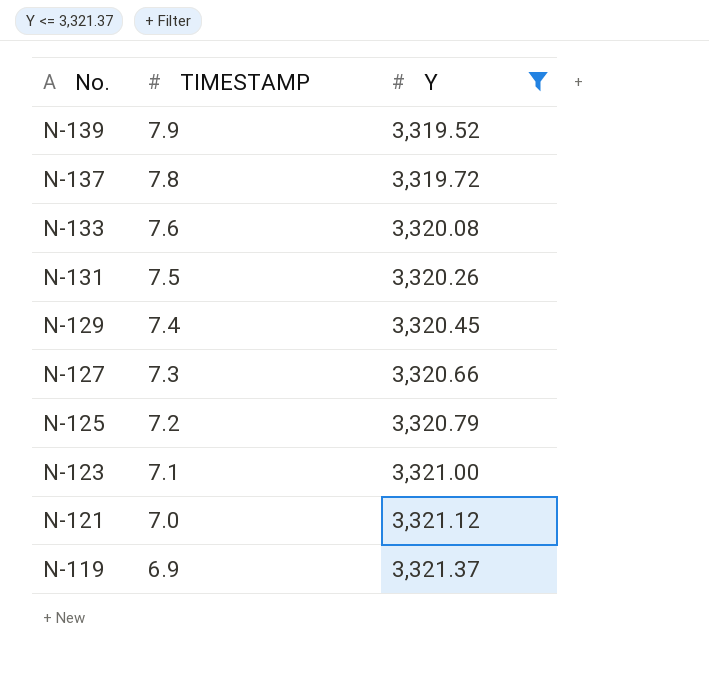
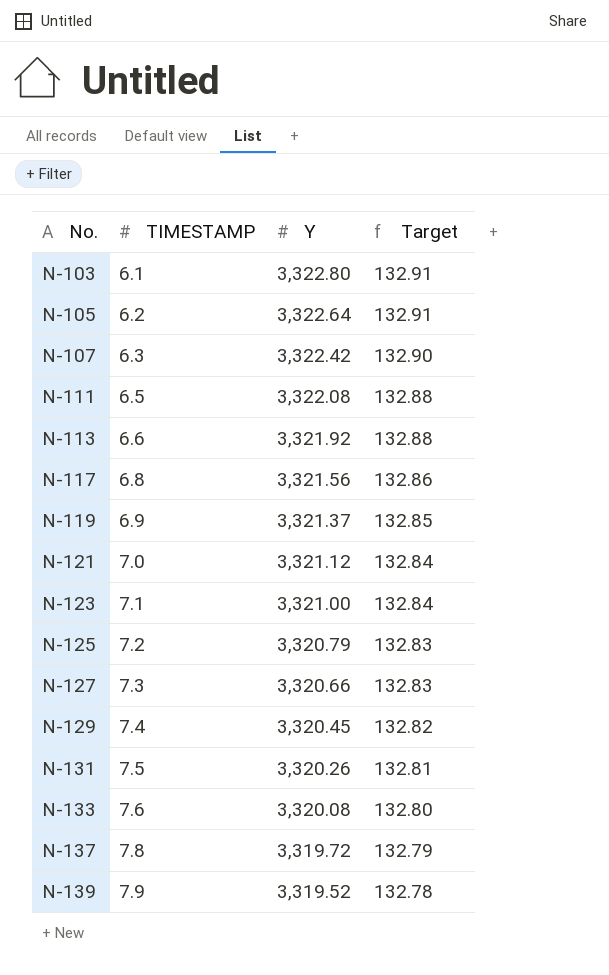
filter: Y <= 3,321.37 -> none
row order: No. descending -> No. ascending
column Target | formula: none -> [Y] * 0.04

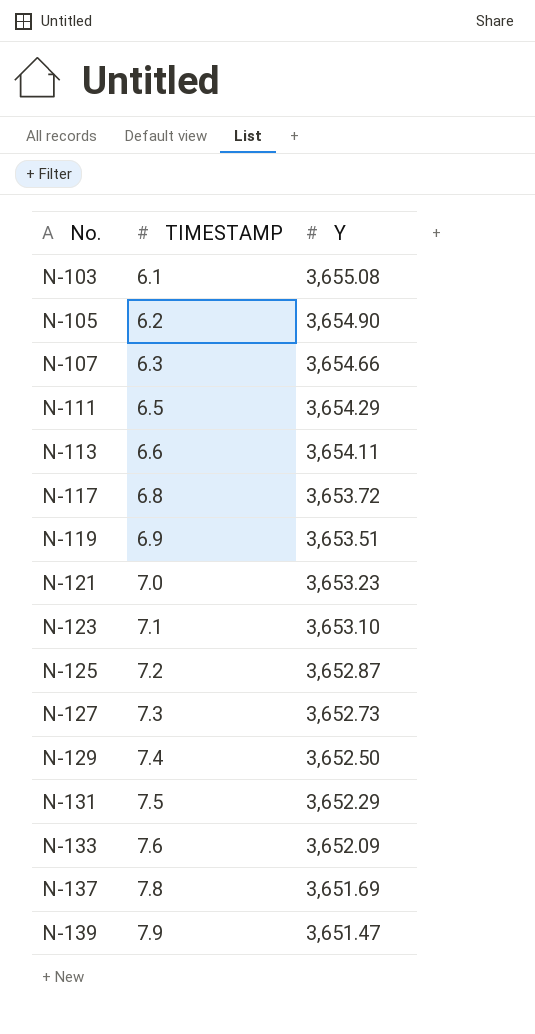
column Target | formula: [Y] * 0.04 -> none
N-103 | Y: 3,322.80 -> 3,655.08
N-105 | Y: 3,322.64 -> 3,654.90
N-107 | Y: 3,322.42 -> 3,654.66
N-111 | Y: 3,322.08 -> 3,654.29
N-113 | Y: 3,321.92 -> 3,654.11
N-117 | Y: 3,321.56 -> 3,653.72
N-119 | Y: 3,321.37 -> 3,653.51
N-121 | Y: 3,321.12 -> 3,653.23
N-123 | Y: 3,321.00 -> 3,653.10
N-125 | Y: 3,320.79 -> 3,652.87
N-127 | Y: 3,320.66 -> 3,652.73
N-129 | Y: 3,320.45 -> 3,652.50
N-131 | Y: 3,320.26 -> 3,652.29
N-133 | Y: 3,320.08 -> 3,652.09
N-137 | Y: 3,319.72 -> 3,651.69
N-139 | Y: 3,319.52 -> 3,651.47

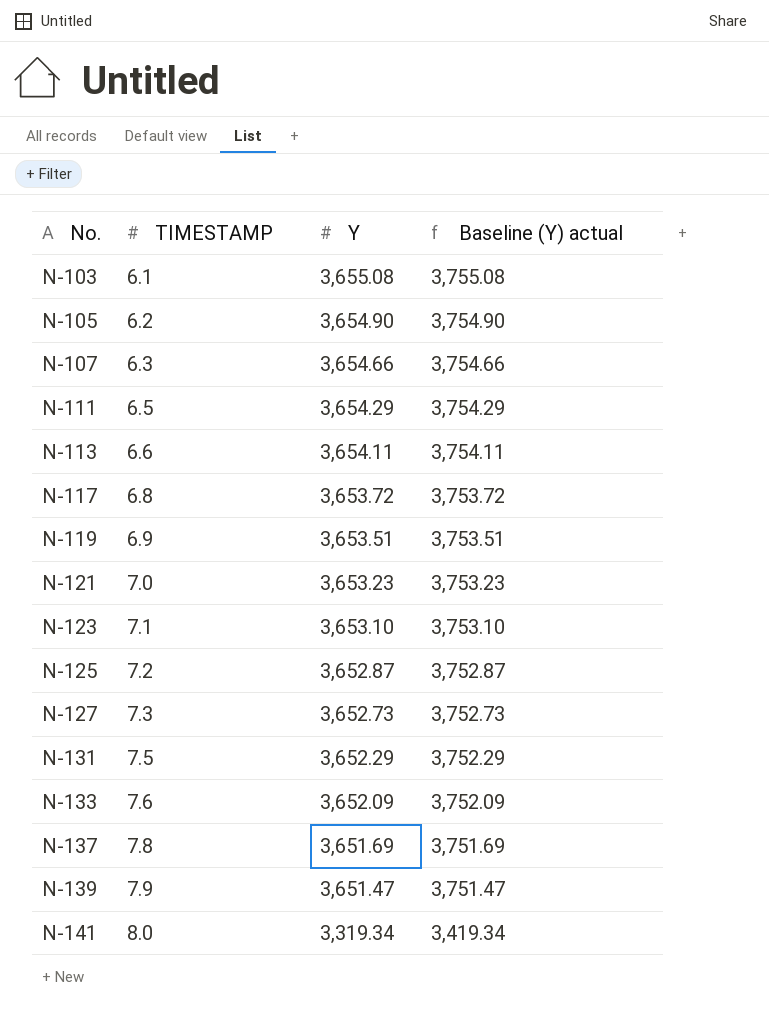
column Baseline (Y) actual | formula: none -> [Y] + 100
row N-129: 7.4 | 3,652.50 -> none
row N-141: none -> 8.0 | 3,319.34 | 3,419.34

